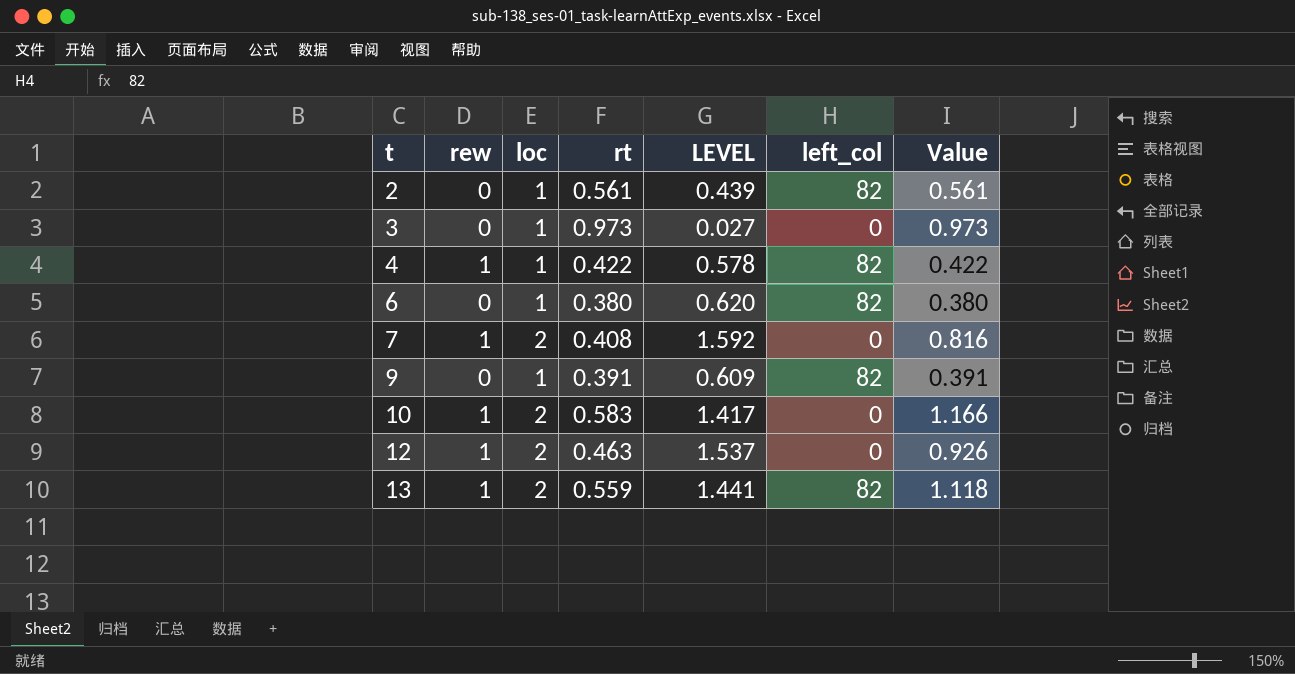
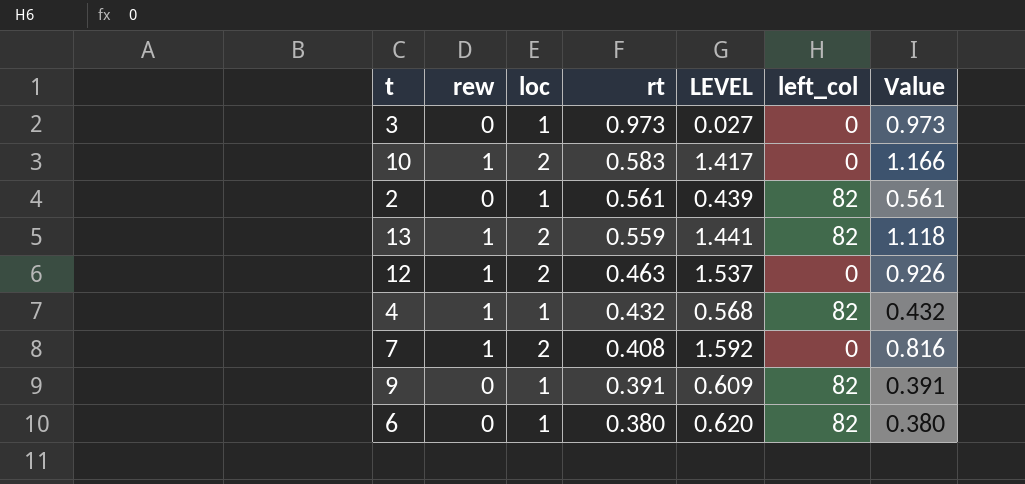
row order: t ascending -> rt descending
4 | rt: 0.422 -> 0.432
4 | LEVEL: 0.578 -> 0.568
4 | Value: 0.422 -> 0.432

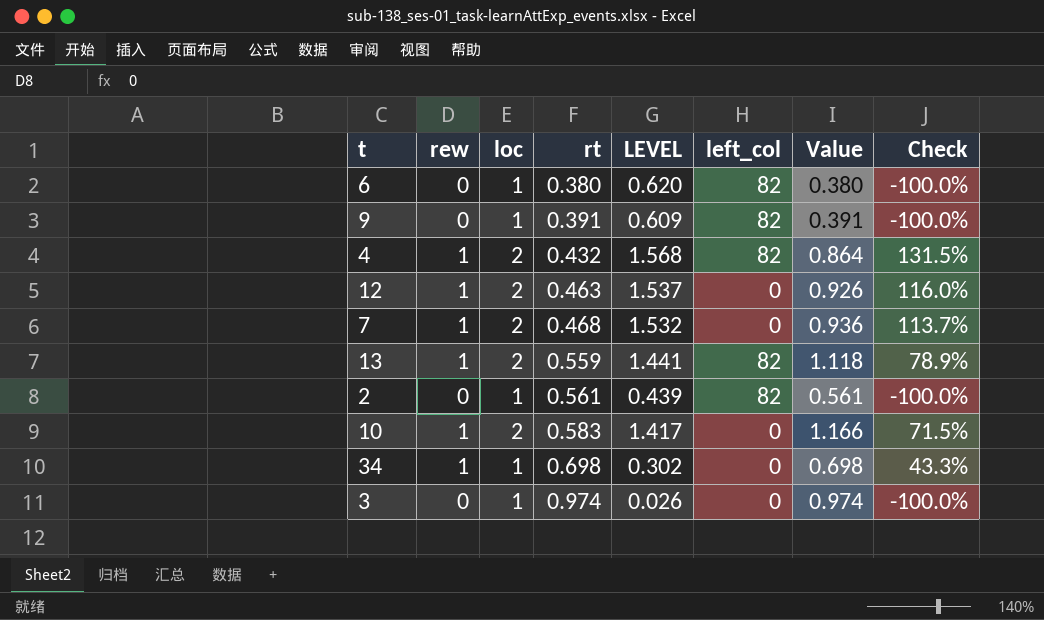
row order: rt descending -> rt ascending
column Check | formula: none -> ([rew] - [rt]) / [rt]
4 | loc: 1 -> 2
4 | LEVEL: 0.568 -> 1.568
4 | Value: 0.432 -> 0.864
7 | rt: 0.408 -> 0.468
7 | LEVEL: 1.592 -> 1.532
7 | Value: 0.816 -> 0.936
row 34: none -> 1 | 1 | 0.698 | 0.302 | 0 | 0.698 | 43.3%
3 | rt: 0.973 -> 0.974
3 | LEVEL: 0.027 -> 0.026
3 | Value: 0.973 -> 0.974

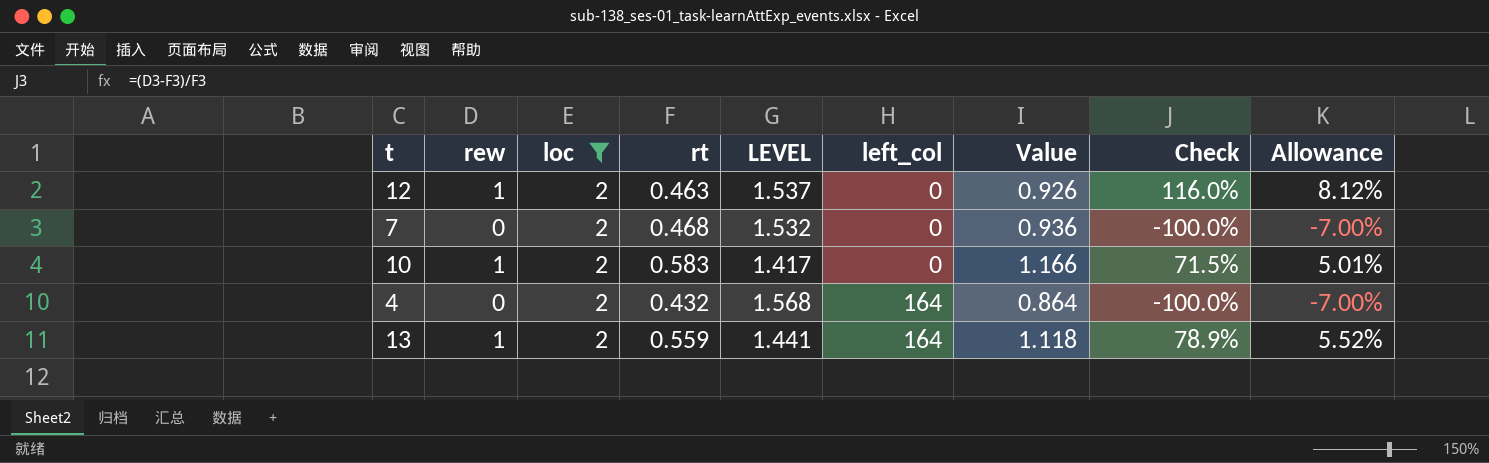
filter: none -> loc = 2
row order: rt ascending -> left_col ascending
column Allowance | formula: none -> [Check] * 0.07
7 | rew: 1 -> 0
7 | Check: 113.7% -> -100.0%
4 | rew: 1 -> 0
4 | left_col: 82 -> 164
4 | Check: 131.5% -> -100.0%
13 | left_col: 82 -> 164

